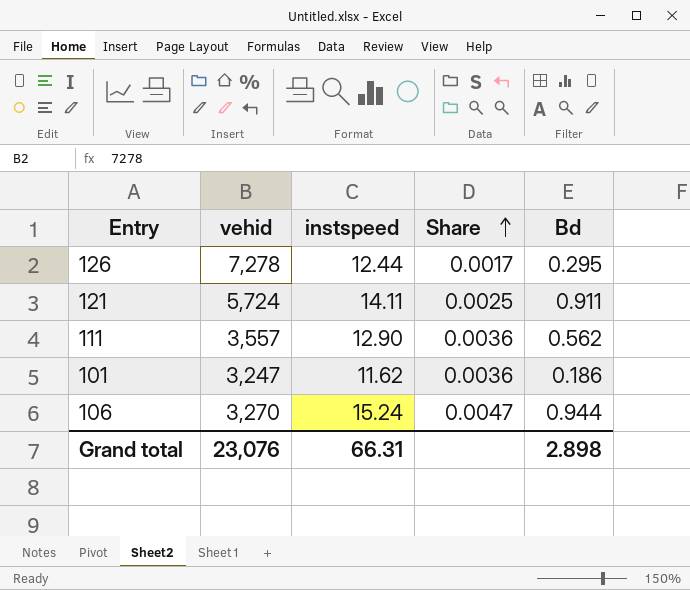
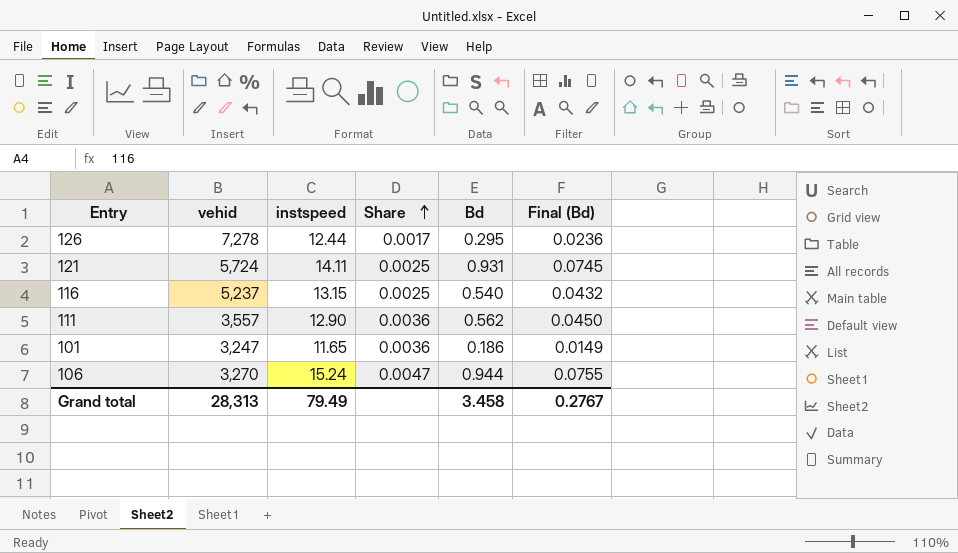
column Final (Bd) | formula: none -> [Bd] * 0.08
121 | Bd: 0.911 -> 0.931
row 116: none -> 5,237 | 13.15 | 0.0025 | 0.540 | 0.0432
101 | instspeed: 11.62 -> 11.65
Grand total | vehid: 23,076 -> 28,313
Grand total | instspeed: 66.31 -> 79.49
Grand total | Bd: 2.898 -> 3.458

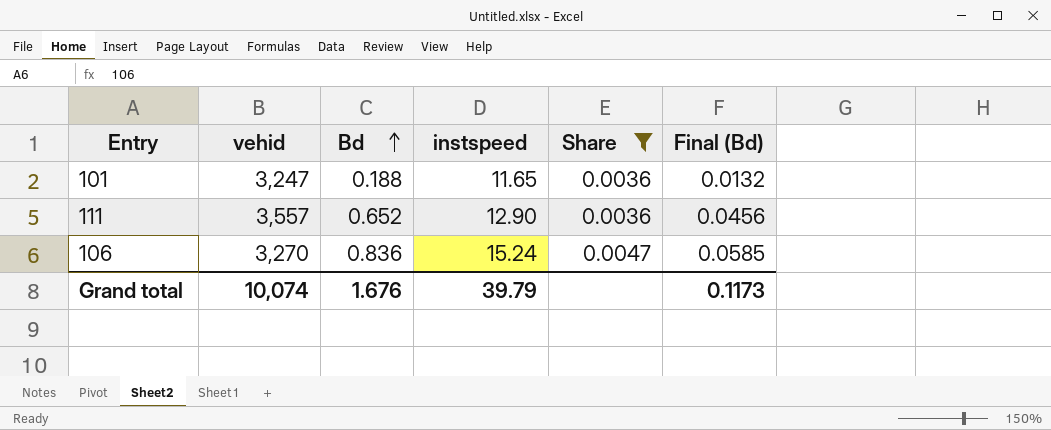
filter: none -> Share >= 0.0036
row order: Share ascending -> Bd ascending
column Bd | position: 5 -> 3
column Final (Bd) | formula: [Bd] * 0.08 -> [Bd] * 0.07
101 | Bd: 0.186 -> 0.188
111 | Bd: 0.562 -> 0.652
106 | Bd: 0.944 -> 0.836
Grand total | vehid: 28,313 -> 10,074
Grand total | Bd: 3.458 -> 1.676
Grand total | instspeed: 79.49 -> 39.79
Grand total | Final (Bd): 0.2767 -> 0.1173

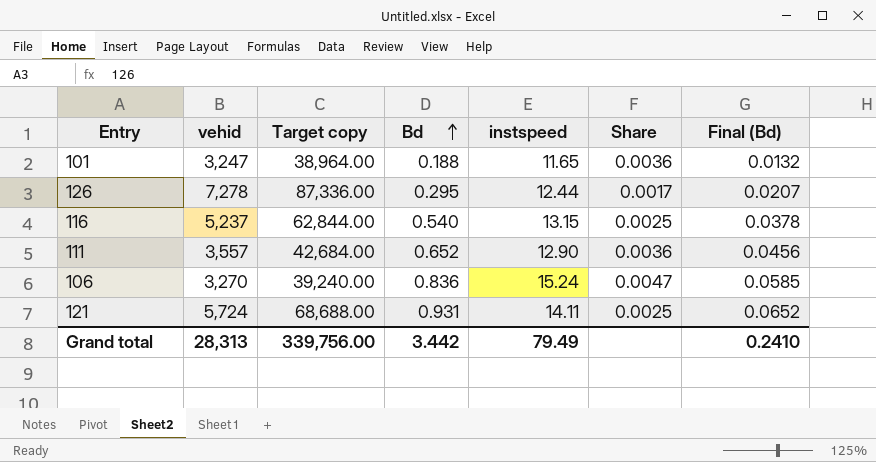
filter: Share >= 0.0036 -> none
column Target copy | formula: none -> [vehid] * 12
Grand total | vehid: 10,074 -> 28,313
Grand total | Bd: 1.676 -> 3.442
Grand total | instspeed: 39.79 -> 79.49
Grand total | Final (Bd): 0.1173 -> 0.2410

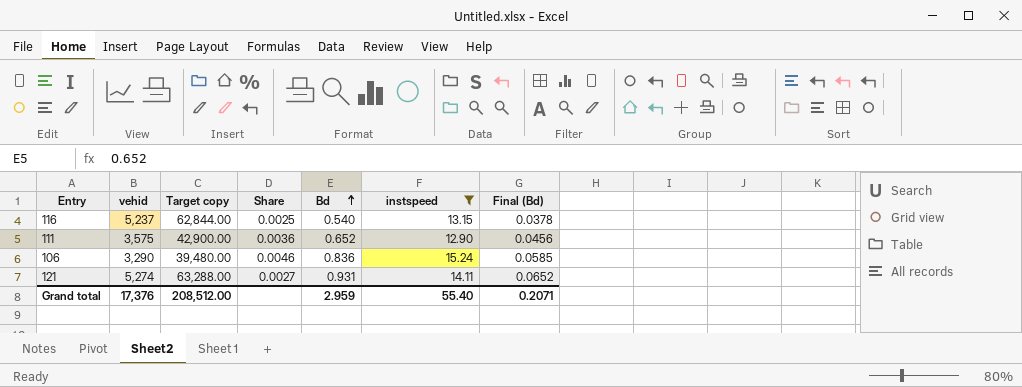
filter: none -> instspeed >= 12.90
column Share | position: 6 -> 4
111 | vehid: 3,557 -> 3,575
111 | Target copy: 42,684.00 -> 42,900.00
106 | vehid: 3,270 -> 3,290
106 | Target copy: 39,240.00 -> 39,480.00
106 | Share: 0.0047 -> 0.0046
121 | vehid: 5,724 -> 5,274
121 | Target copy: 68,688.00 -> 63,288.00
121 | Share: 0.0025 -> 0.0027
Grand total | vehid: 28,313 -> 17,376
Grand total | Target copy: 339,756.00 -> 208,512.00
Grand total | Bd: 3.442 -> 2.959
Grand total | instspeed: 79.49 -> 55.40
Grand total | Final (Bd): 0.2410 -> 0.2071

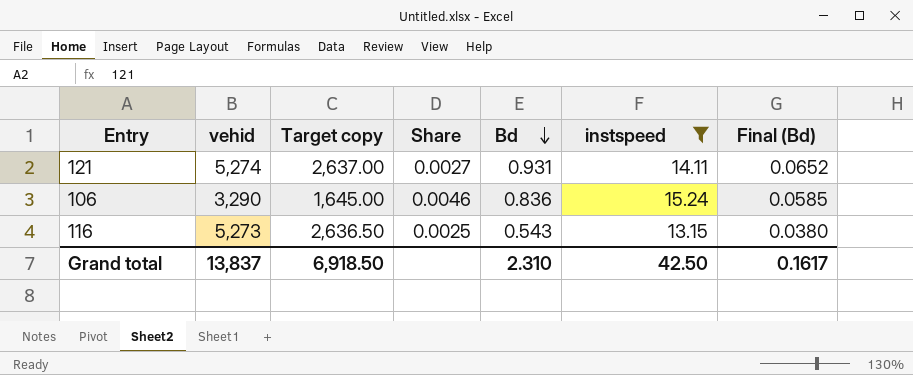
row order: Bd ascending -> Bd descending
column Target copy | formula: [vehid] * 12 -> [vehid] * 0.5
row 111: 3,575 | 42,900.00 | 0.0036 | 0.652 | 12.90 | 0.0456 -> none
116 | vehid: 5,237 -> 5,273
116 | Bd: 0.540 -> 0.543
116 | Final (Bd): 0.0378 -> 0.0380
Grand total | vehid: 17,376 -> 13,837
Grand total | Target copy: 208,512.00 -> 6,918.50
Grand total | Bd: 2.959 -> 2.310
Grand total | instspeed: 55.40 -> 42.50
Grand total | Final (Bd): 0.2071 -> 0.1617

